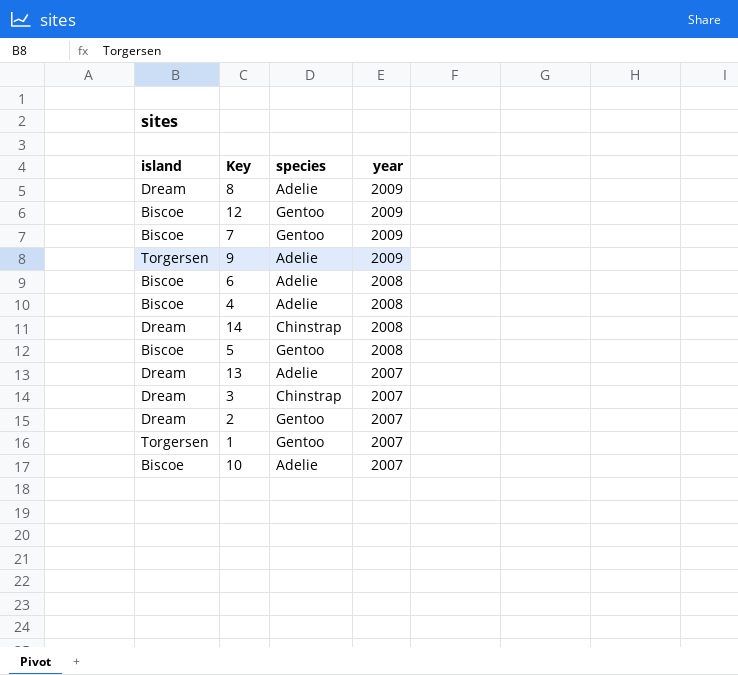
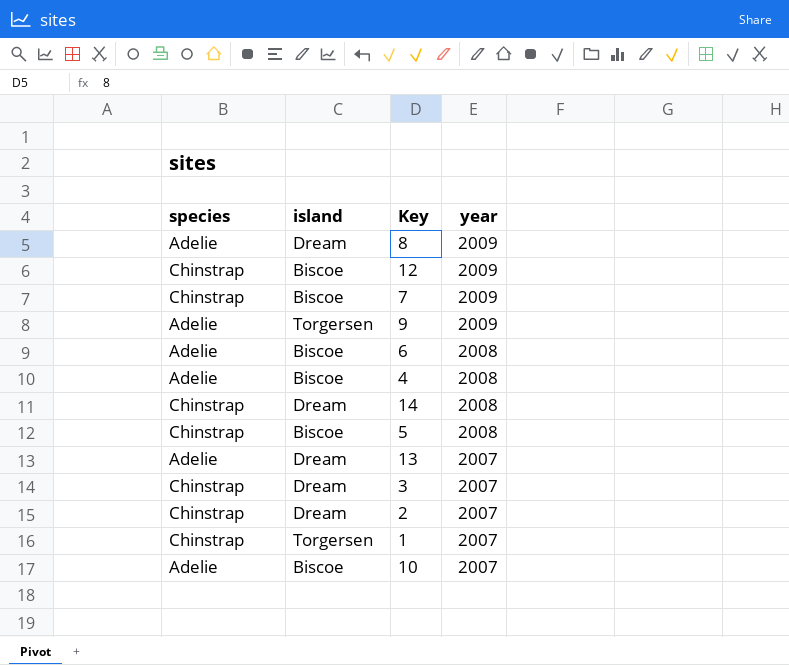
column species | position: 3 -> 1
12 | species: Gentoo -> Chinstrap
7 | species: Gentoo -> Chinstrap
5 | species: Gentoo -> Chinstrap
2 | species: Gentoo -> Chinstrap
1 | species: Gentoo -> Chinstrap

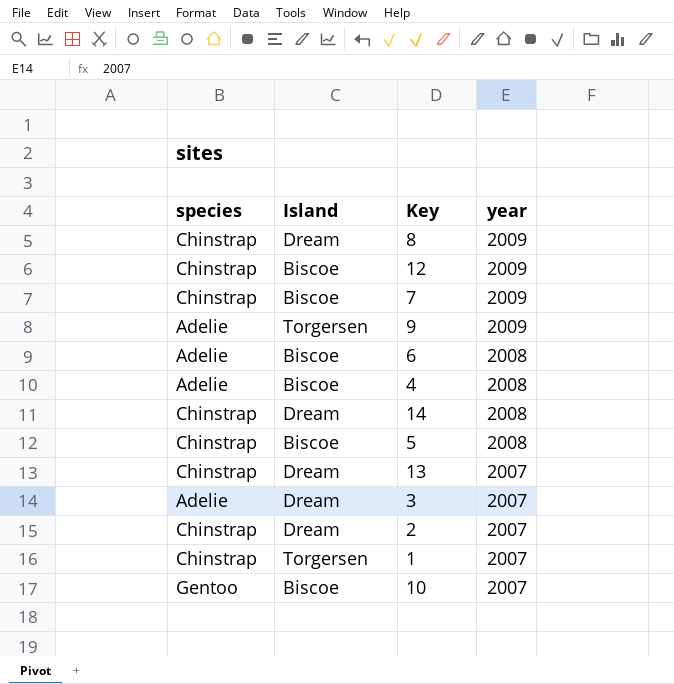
column name: island -> Island
8 | species: Adelie -> Chinstrap
13 | species: Adelie -> Chinstrap
3 | species: Chinstrap -> Adelie
10 | species: Adelie -> Gentoo

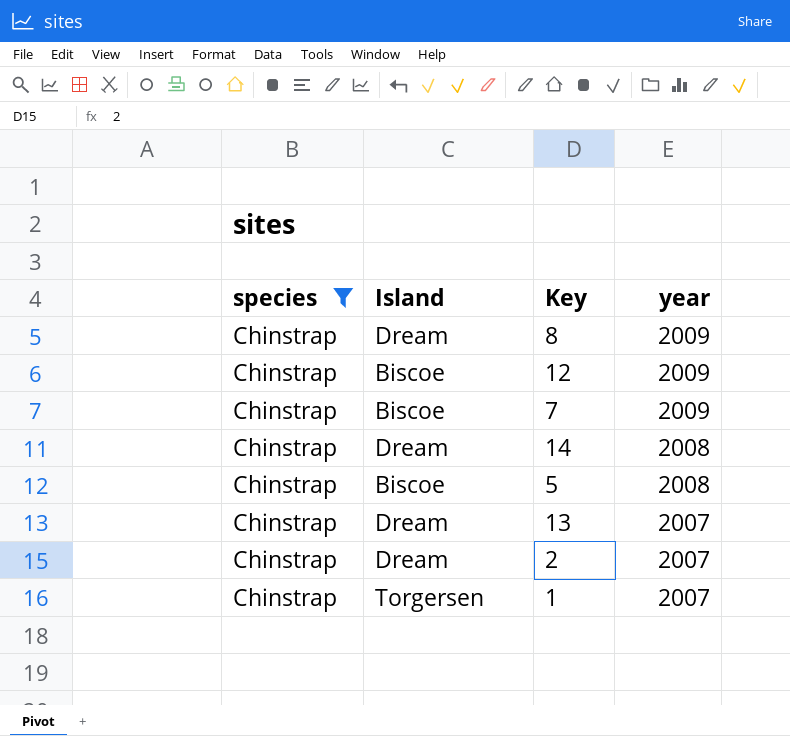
filter: none -> species = Chinstrap

